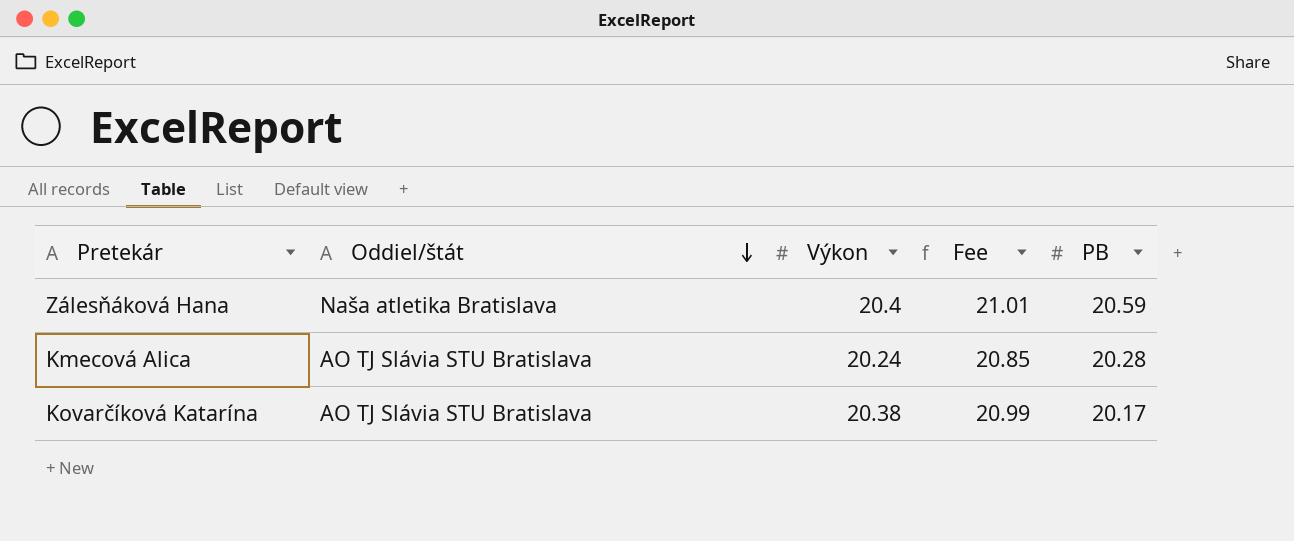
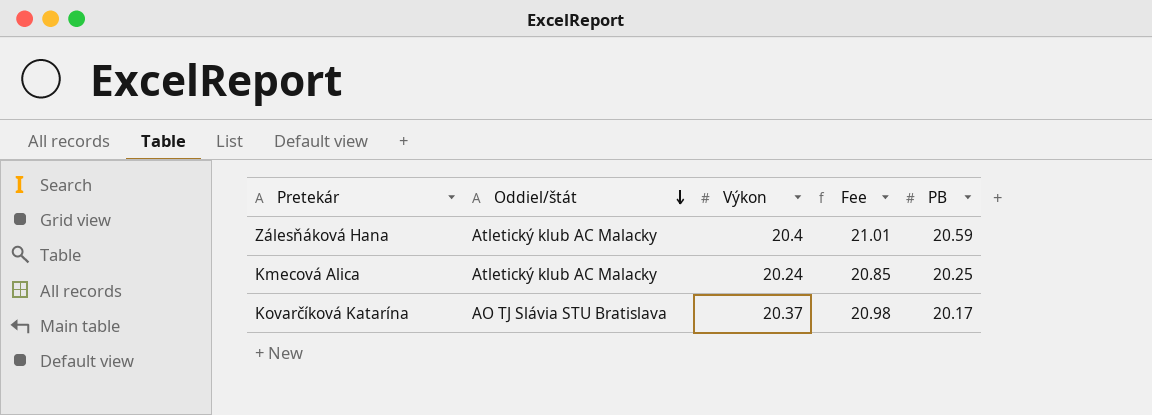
Zálesňáková Hana | Oddiel/štát: Naša atletika Bratislava -> Atletický klub AC Malacky
Kmecová Alica | Oddiel/štát: AO TJ Slávia STU Bratislava -> Atletický klub AC Malacky
Kmecová Alica | PB: 20.28 -> 20.25
Kovarčíková Katarína | Výkon: 20.38 -> 20.37
Kovarčíková Katarína | Fee: 20.99 -> 20.98

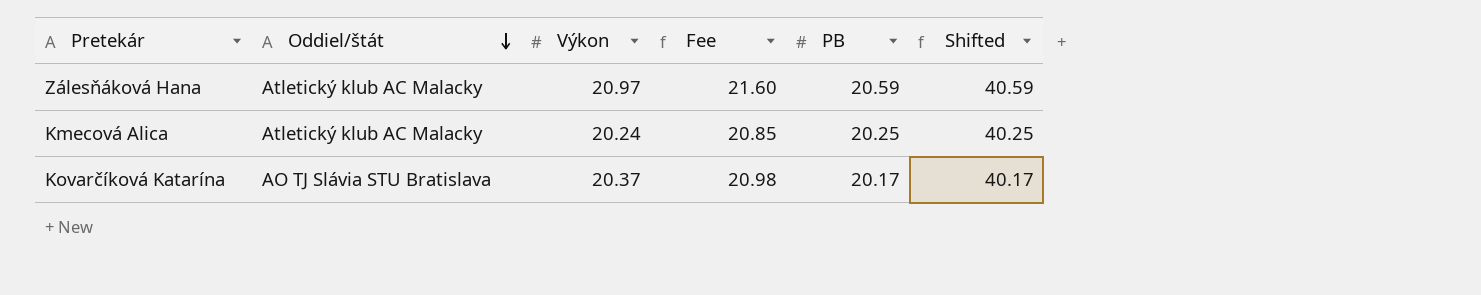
column Shifted | formula: none -> [PB] + 20
Zálesňáková Hana | Výkon: 20.4 -> 20.97
Zálesňáková Hana | Fee: 21.01 -> 21.60

